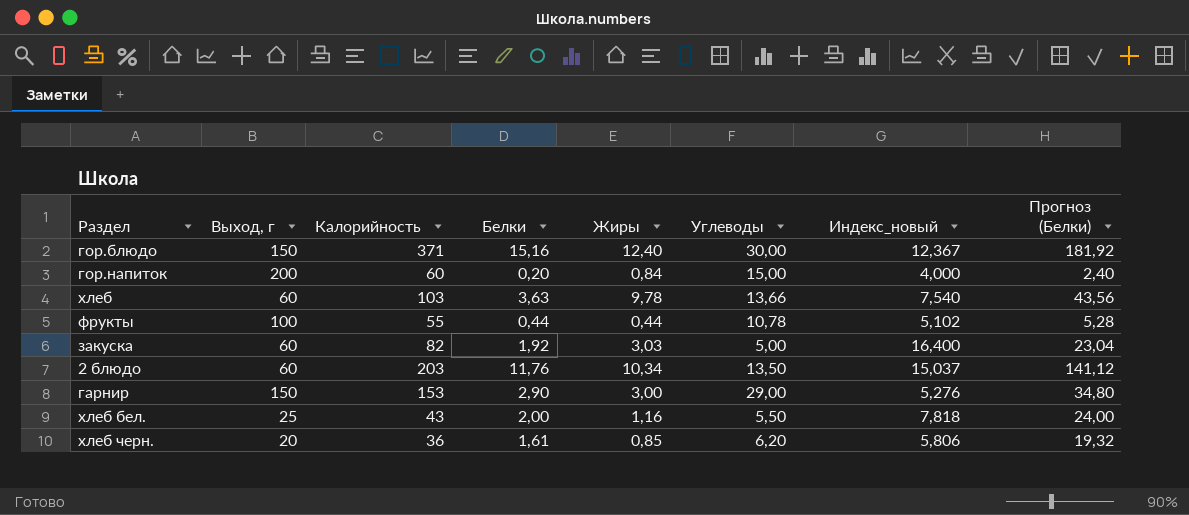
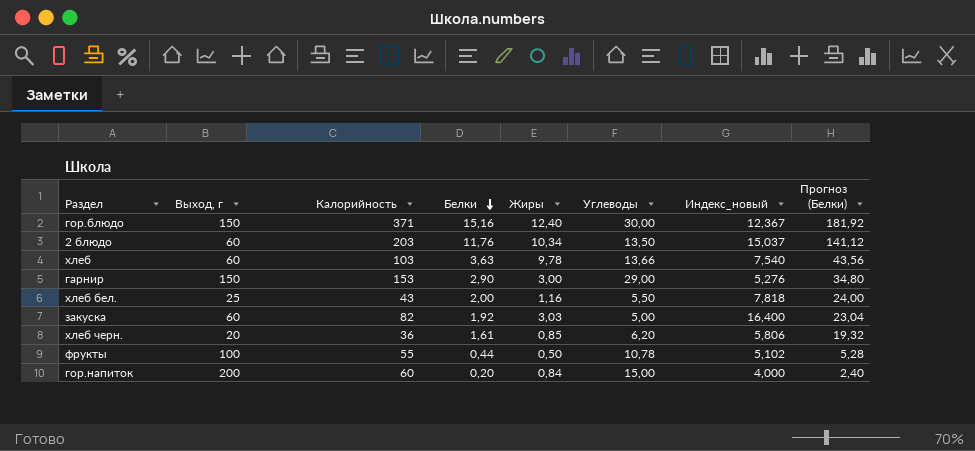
row order: none -> Белки descending
фрукты | Жиры: 0,44 -> 0,50

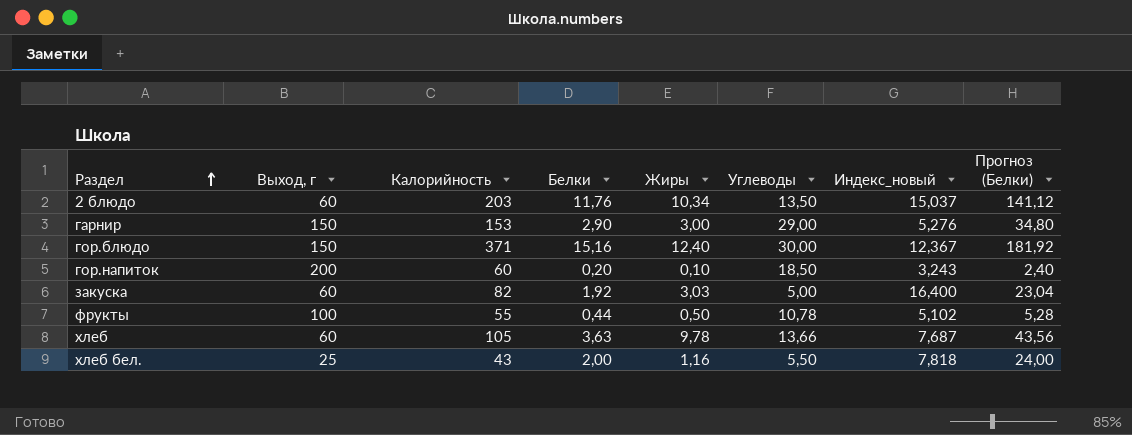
row order: Белки descending -> Раздел ascending
row хлеб черн.: 20 | 36 | 1,61 | 0,85 | 6,20 | 5,806 | 19,32 -> none
гор.напиток | Жиры: 0,84 -> 0,10
гор.напиток | Углеводы: 15,00 -> 18,50
гор.напиток | Индекс_новый: 4,000 -> 3,243
хлеб | Калорийность: 103 -> 105
хлеб | Индекс_новый: 7,540 -> 7,687

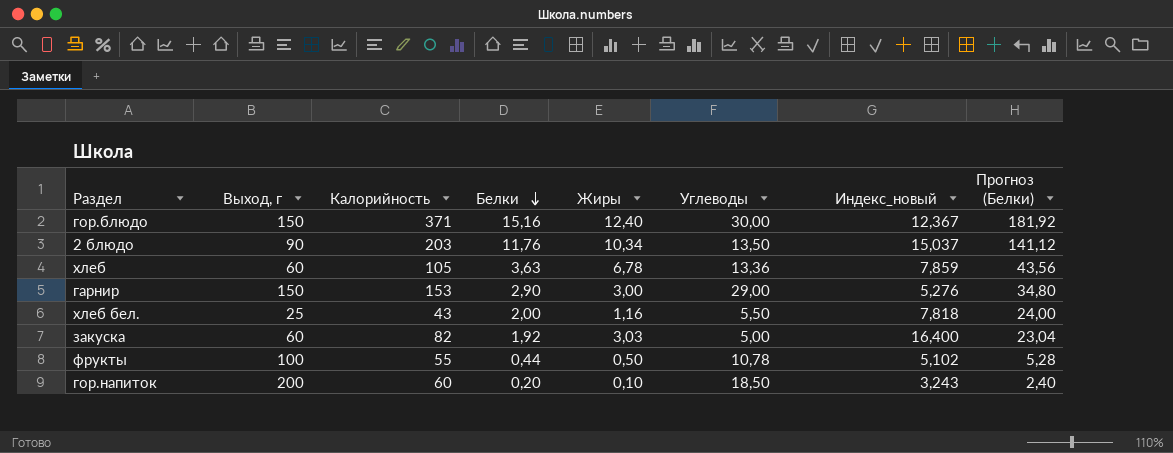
row order: Раздел ascending -> Белки descending
2 блюдо | Выход, г: 60 -> 90
хлеб | Жиры: 9,78 -> 6,78
хлеб | Углеводы: 13,66 -> 13,36
хлеб | Индекс_новый: 7,687 -> 7,859

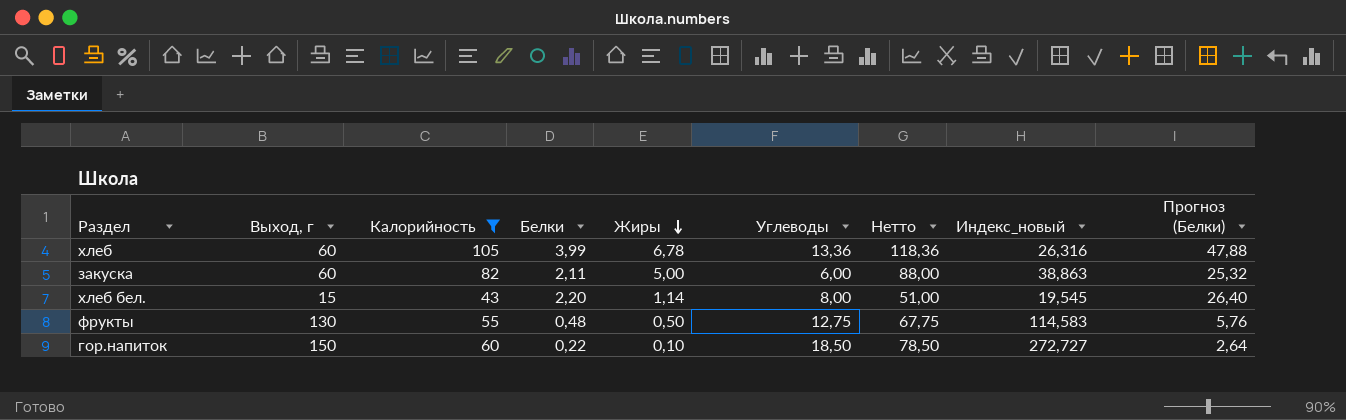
filter: none -> Калорийность <= 105
row order: Белки descending -> Жиры descending
column Нетто | formula: none -> [Калорийность] + [Углеводы]
column Индекс_новый | formula: [Калорийность] / [Углеводы] -> [Калорийность] / [Белки]
хлеб | Белки: 3,63 -> 3,99
хлеб | Прогноз (Белки): 43,56 -> 47,88
закуска | Белки: 1,92 -> 2,11
закуска | Жиры: 3,03 -> 5,00
закуска | Углеводы: 5,00 -> 6,00
закуска | Прогноз (Белки): 23,04 -> 25,32
хлеб бел. | Выход, г: 25 -> 15
хлеб бел. | Белки: 2,00 -> 2,20
хлеб бел. | Жиры: 1,16 -> 1,14
хлеб бел. | Углеводы: 5,50 -> 8,00
хлеб бел. | Прогноз (Белки): 24,00 -> 26,40
фрукты | Выход, г: 100 -> 130
фрукты | Белки: 0,44 -> 0,48
фрукты | Углеводы: 10,78 -> 12,75
фрукты | Прогноз (Белки): 5,28 -> 5,76
гор.напиток | Выход, г: 200 -> 150
гор.напиток | Белки: 0,20 -> 0,22
гор.напиток | Прогноз (Белки): 2,40 -> 2,64

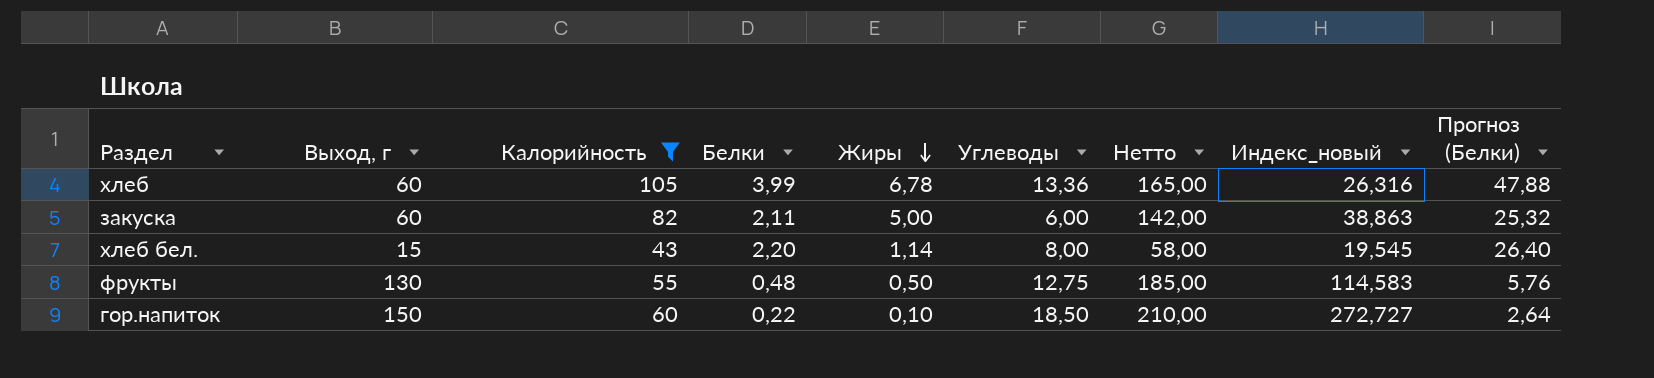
column Нетто | formula: [Калорийность] + [Углеводы] -> [Выход, г] + [Калорийность]

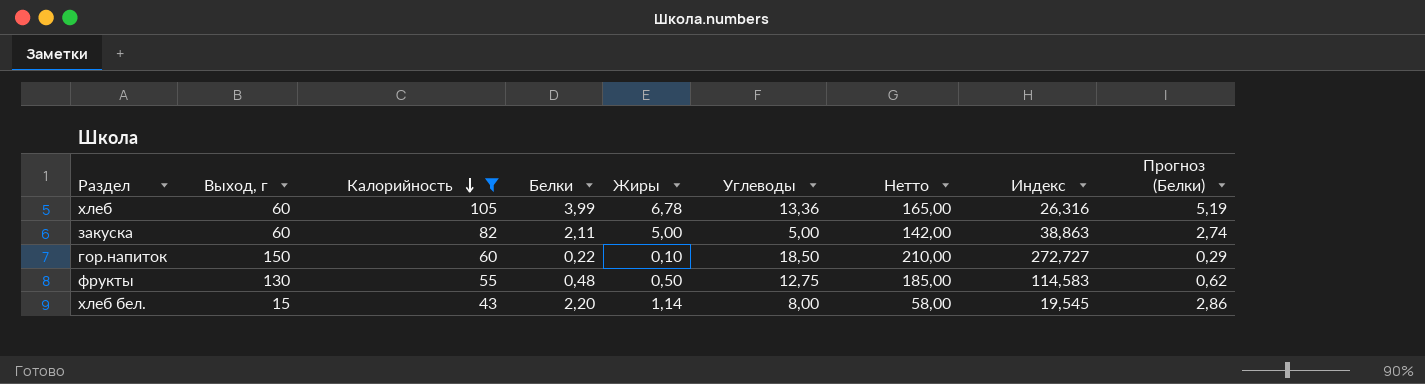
row order: Жиры descending -> Калорийность descending
column name: Индекс_новый -> Индекс
column Прогноз (Белки) | formula: [Белки] * 12 -> [Белки] * 1,3
закуска | Углеводы: 6,00 -> 5,00

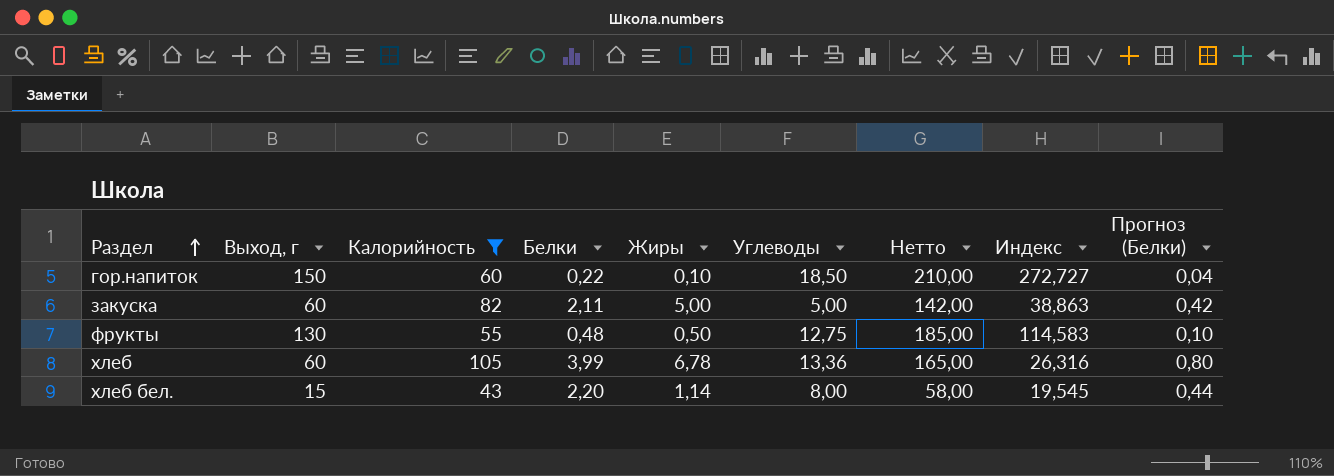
row order: Калорийность descending -> Раздел ascending
column Прогноз (Белки) | formula: [Белки] * 1,3 -> [Белки] * 0,2

